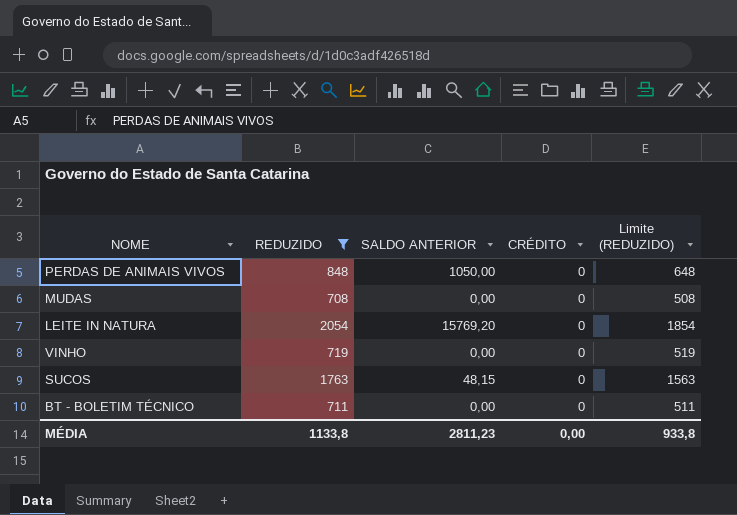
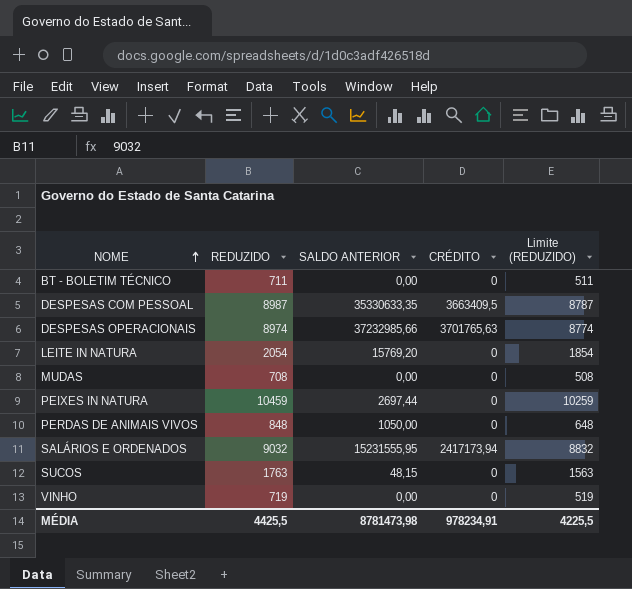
filter: REDUZIDO <= 2054 -> none
row order: none -> NOME ascending
MÉDIA | REDUZIDO: 1133,8 -> 4425,5
MÉDIA | SALDO ANTERIOR: 2811,23 -> 8781473,98
MÉDIA | CRÉDITO: 0,00 -> 978234,91
MÉDIA | Limite (REDUZIDO): 933,8 -> 4225,5

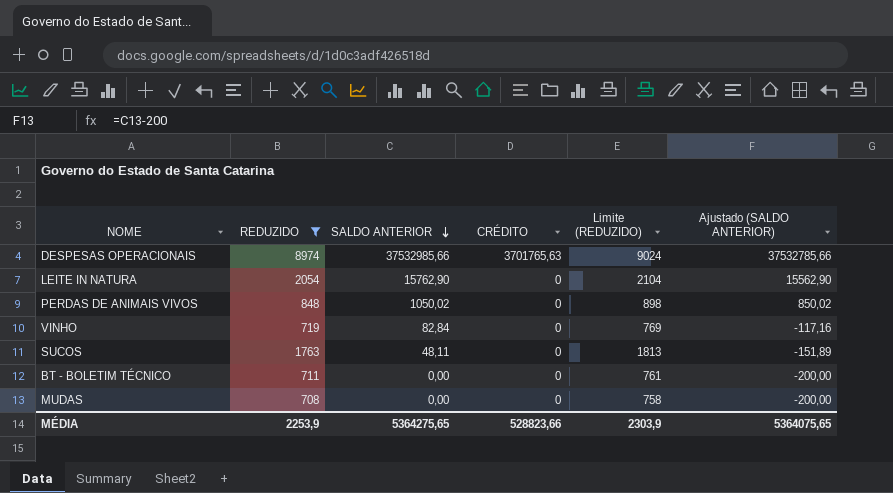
filter: none -> REDUZIDO <= 8974
row order: NOME ascending -> SALDO ANTERIOR descending
column Limite (REDUZIDO) | formula: [REDUZIDO] - 200 -> [REDUZIDO] + 50
column Ajustado (SALDO ANTERIOR) | formula: none -> [SALDO ANTERIOR] - 200
DESPESAS OPERACIONAIS | SALDO ANTERIOR: 37232985,66 -> 37532985,66
LEITE IN NATURA | SALDO ANTERIOR: 15769,20 -> 15762,90
PERDAS DE ANIMAIS VIVOS | SALDO ANTERIOR: 1050,00 -> 1050,02
VINHO | SALDO ANTERIOR: 0,00 -> 82,84
SUCOS | SALDO ANTERIOR: 48,15 -> 48,11
MÉDIA | REDUZIDO: 4425,5 -> 2253,9
MÉDIA | SALDO ANTERIOR: 8781473,98 -> 5364275,65
MÉDIA | CRÉDITO: 978234,91 -> 528823,66
MÉDIA | Limite (REDUZIDO): 4225,5 -> 2303,9

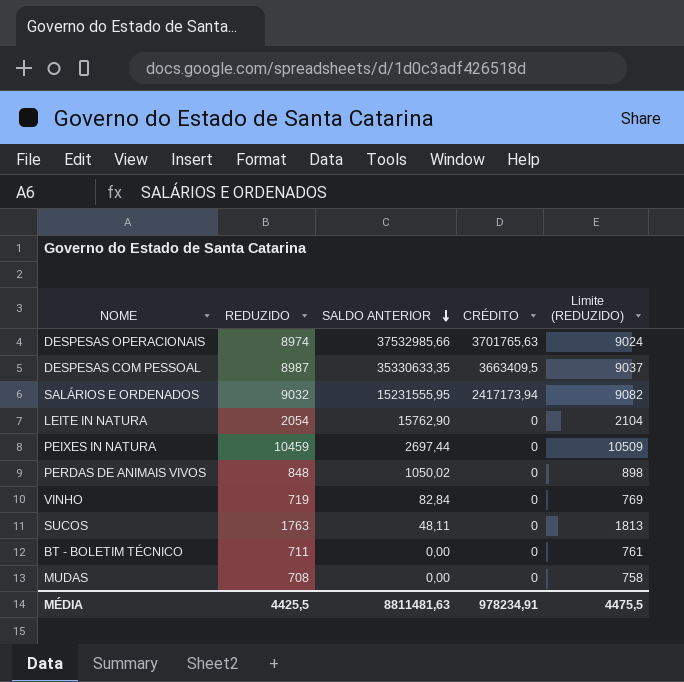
filter: REDUZIDO <= 8974 -> none
column Ajustado (SALDO ANTERIOR) | formula: [SALDO ANTERIOR] - 200 -> none
MÉDIA | REDUZIDO: 2253,9 -> 4425,5
MÉDIA | SALDO ANTERIOR: 5364275,65 -> 8811481,63
MÉDIA | CRÉDITO: 528823,66 -> 978234,91
MÉDIA | Limite (REDUZIDO): 2303,9 -> 4475,5

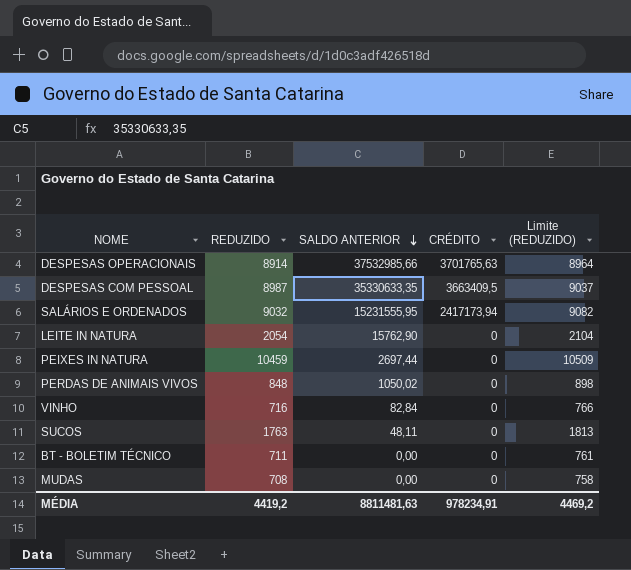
DESPESAS OPERACIONAIS | REDUZIDO: 8974 -> 8914
DESPESAS OPERACIONAIS | Limite (REDUZIDO): 9024 -> 8964
VINHO | REDUZIDO: 719 -> 716
VINHO | Limite (REDUZIDO): 769 -> 766
MÉDIA | REDUZIDO: 4425,5 -> 4419,2
MÉDIA | Limite (REDUZIDO): 4475,5 -> 4469,2

